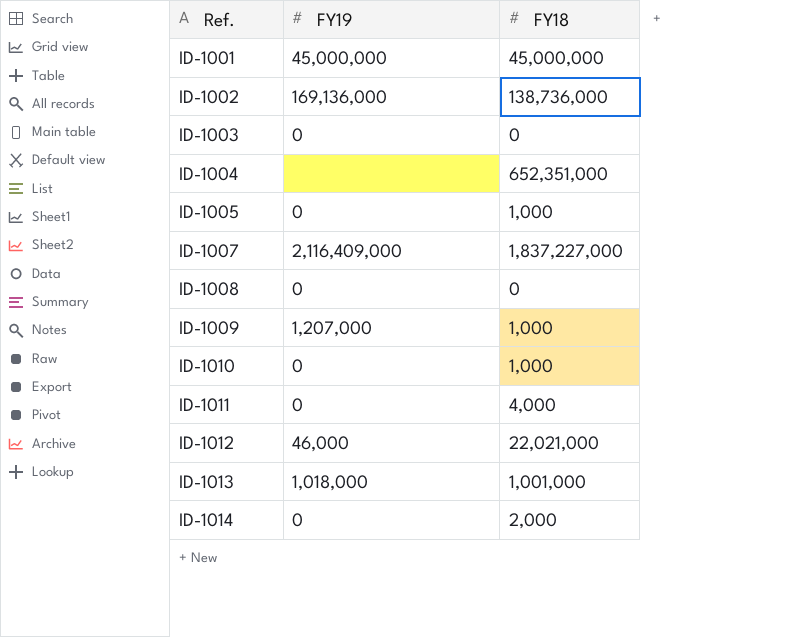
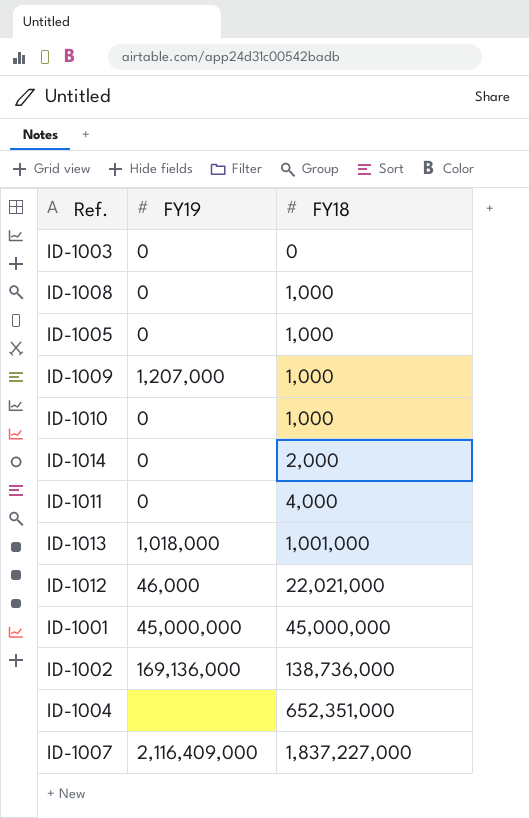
row order: Ref. ascending -> FY18 ascending
ID-1008 | FY18: 0 -> 1,000

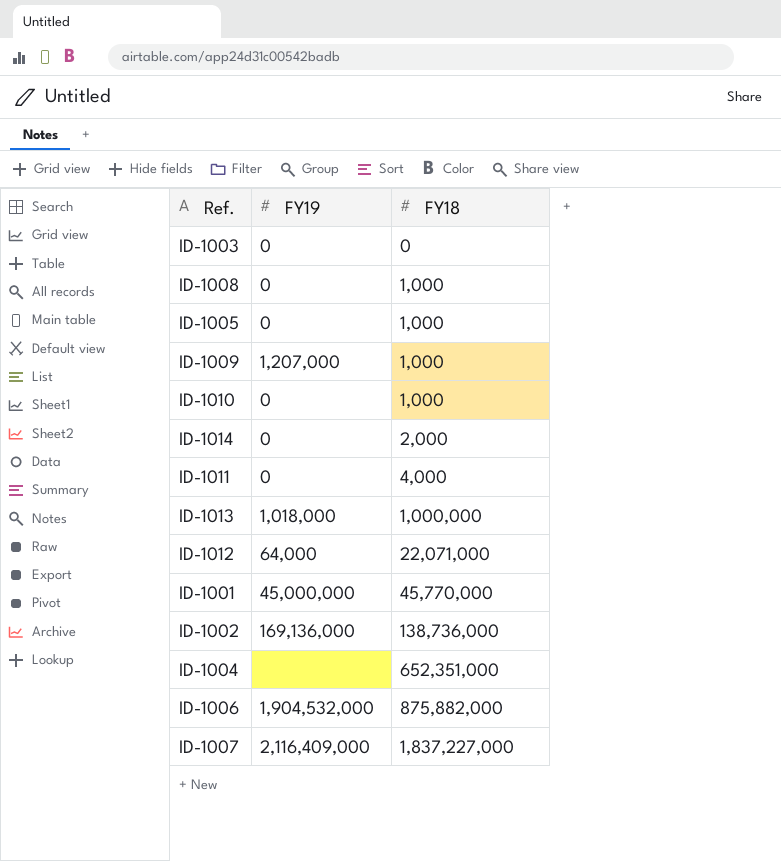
ID-1013 | FY18: 1,001,000 -> 1,000,000
ID-1012 | FY19: 46,000 -> 64,000
ID-1012 | FY18: 22,021,000 -> 22,071,000
ID-1001 | FY18: 45,000,000 -> 45,770,000
row ID-1006: none -> 1,904,532,000 | 875,882,000

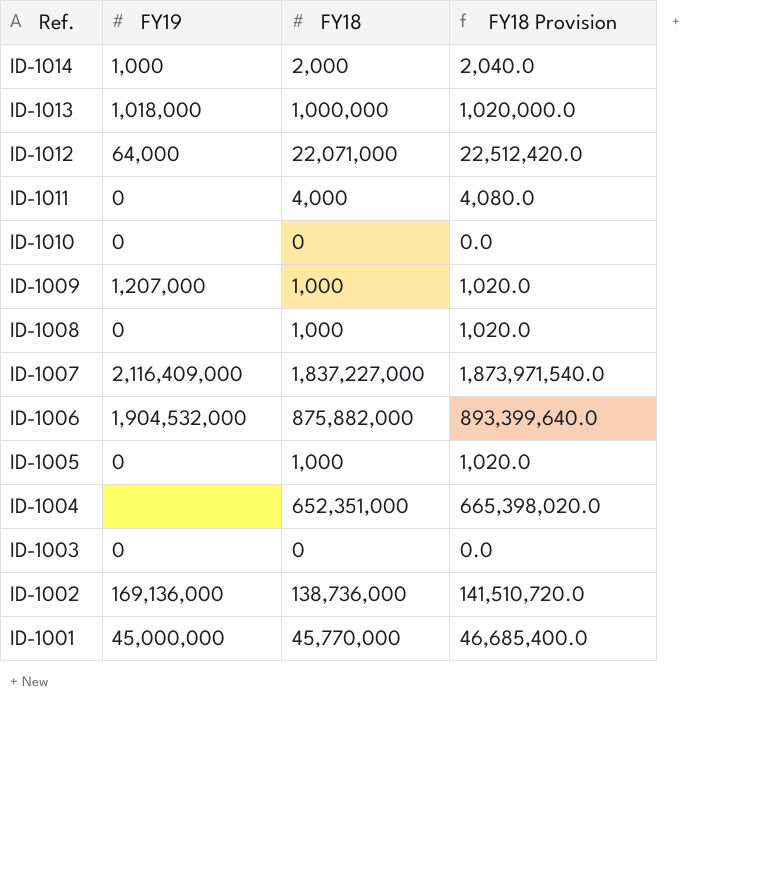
row order: FY18 ascending -> Ref. descending
column FY18 Provision | formula: none -> [FY18] * 1.02
ID-1014 | FY19: 0 -> 1,000
ID-1010 | FY18: 1,000 -> 0

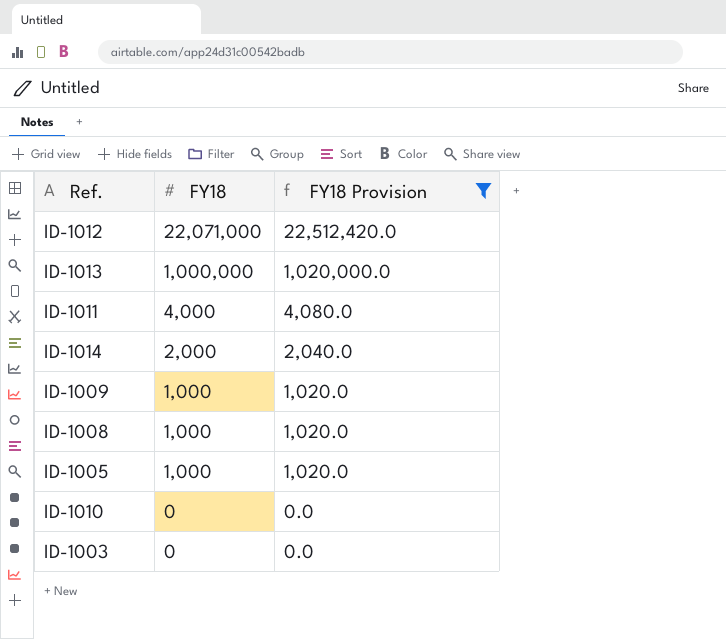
filter: none -> FY18 Provision <= 22,512,420.0
row order: Ref. descending -> FY18 descending
column FY19 | position: 2 -> none

